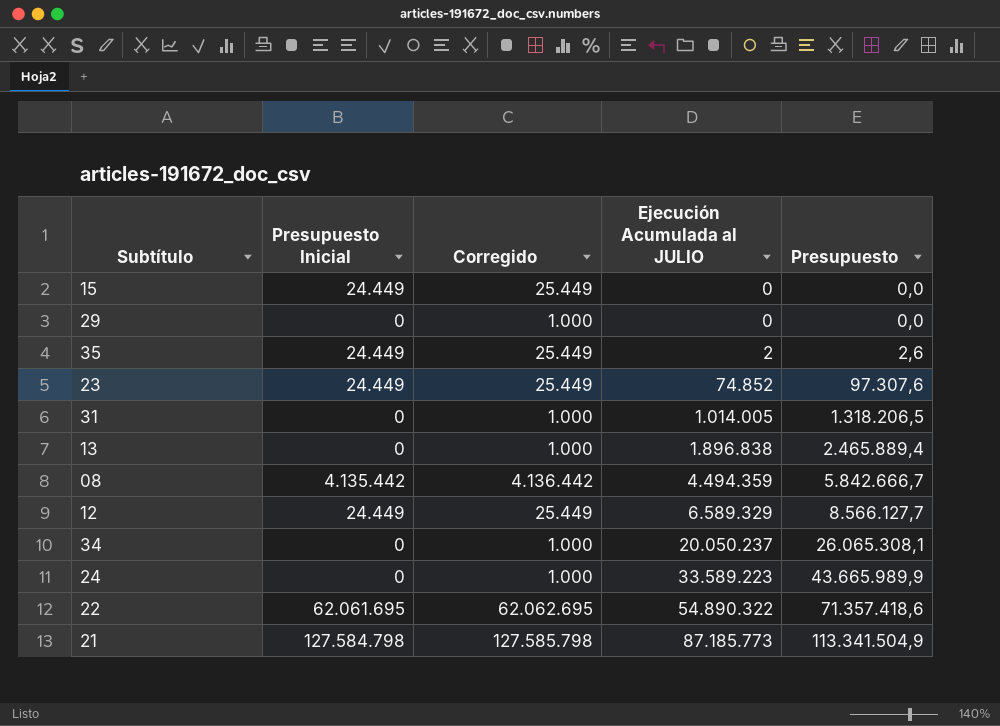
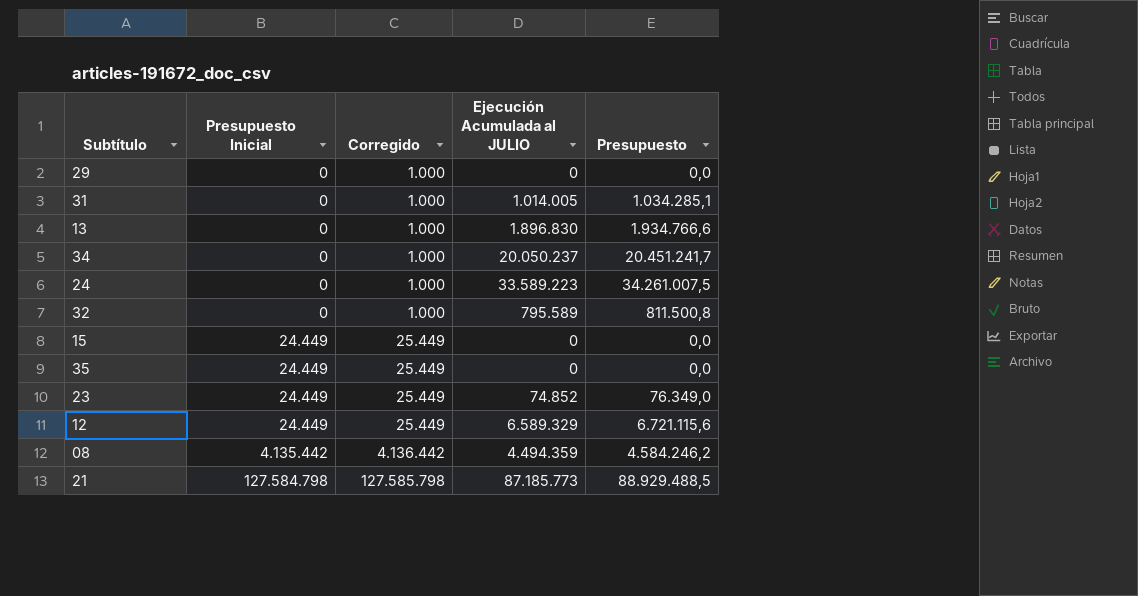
row order: Ejecución Acumulada al JULIO ascending -> Presupuesto Inicial ascending
column Presupuesto | formula: [Ejecución Acumulada al JULIO] * 1,3 -> [Ejecución Acumulada al JULIO] * 1,02
row 22: 62.061.695 | 62.062.695 | 54.890.322 | 71.357.418,6 -> none
13 | Ejecución Acumulada al JULIO: 1.896.838 -> 1.896.830
row 32: none -> 0 | 1.000 | 795.589 | 811.500,8
35 | Ejecución Acumulada al JULIO: 2 -> 0

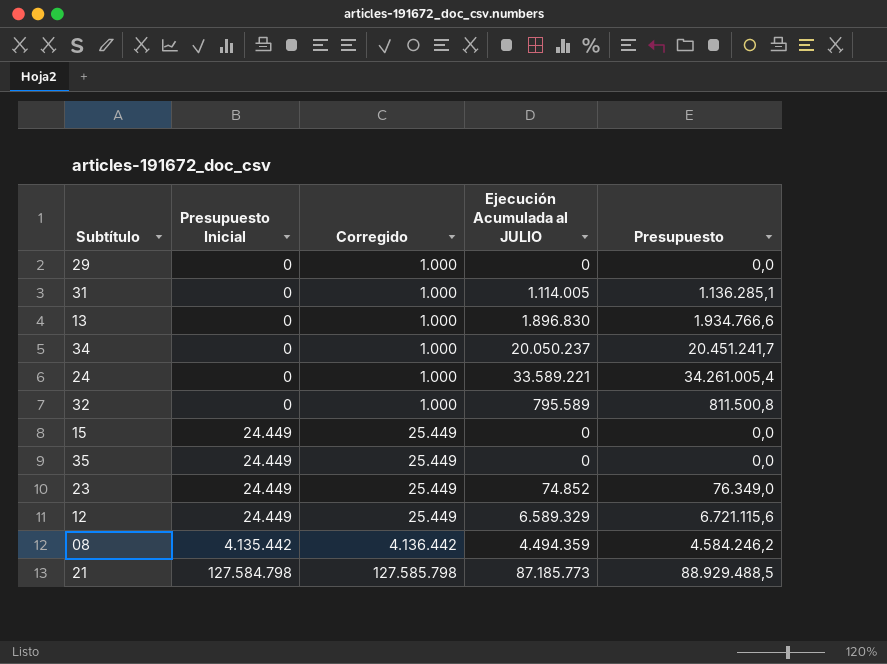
31 | Ejecución Acumulada al JULIO: 1.014.005 -> 1.114.005
31 | Presupuesto: 1.034.285,1 -> 1.136.285,1
24 | Ejecución Acumulada al JULIO: 33.589.223 -> 33.589.221
24 | Presupuesto: 34.261.007,5 -> 34.261.005,4

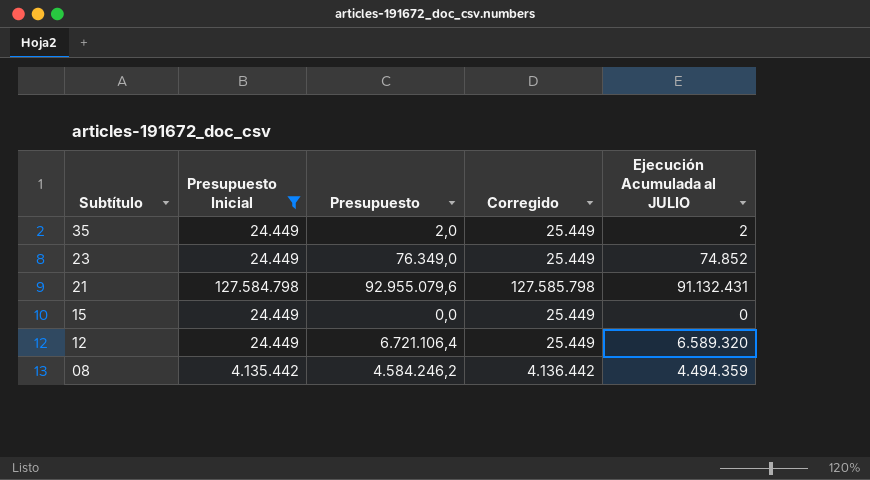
filter: none -> Presupuesto Inicial != 0
row order: Presupuesto Inicial ascending -> Subtítulo descending
column Presupuesto | position: 5 -> 3
35 | Presupuesto: 0,0 -> 2,0
35 | Ejecución Acumulada al JULIO: 0 -> 2
21 | Presupuesto: 88.929.488,5 -> 92.955.079,6
21 | Ejecución Acumulada al JULIO: 87.185.773 -> 91.132.431
12 | Presupuesto: 6.721.115,6 -> 6.721.106,4
12 | Ejecución Acumulada al JULIO: 6.589.329 -> 6.589.320

